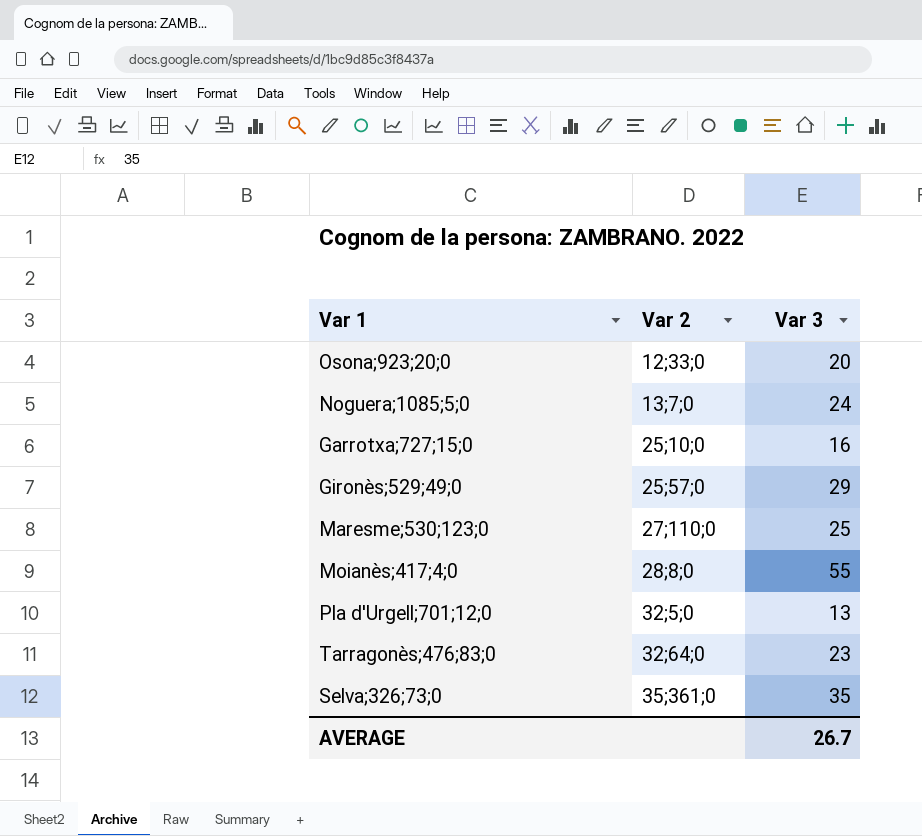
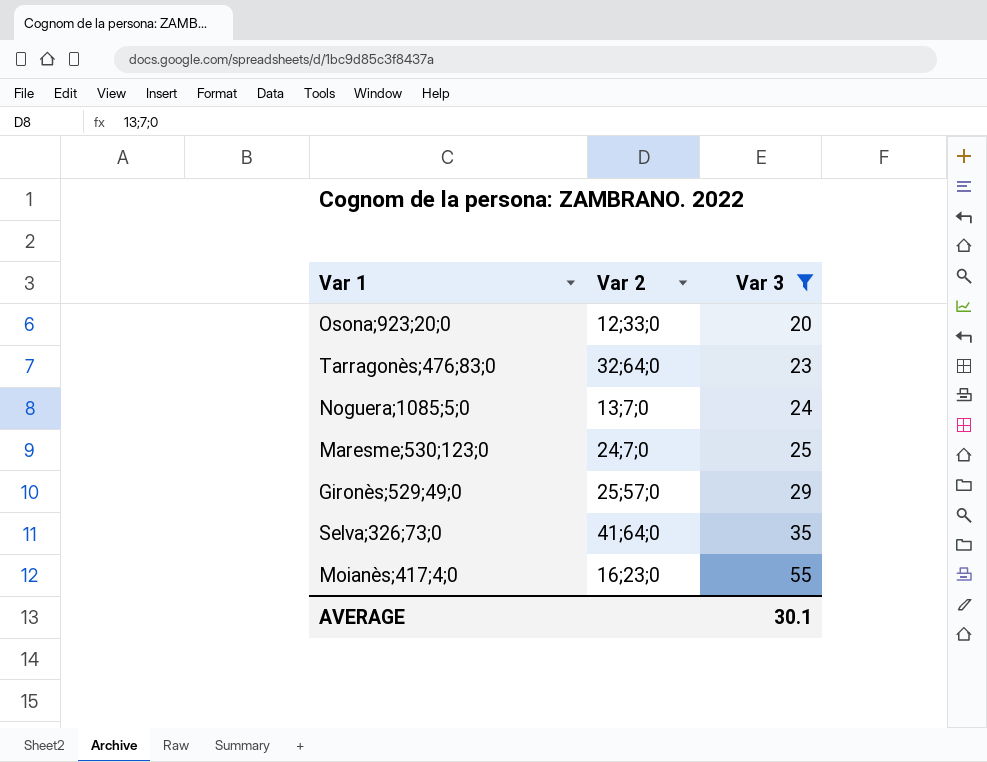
filter: none -> Var 3 >= 20
row order: Var 2 ascending -> Var 3 ascending
Maresme;530;123;0 | Var 2: 27;110;0 -> 24;7;0
Selva;326;73;0 | Var 2: 35;361;0 -> 41;64;0
Moianès;417;4;0 | Var 2: 28;8;0 -> 16;23;0
AVERAGE | Var 3: 26.7 -> 30.1

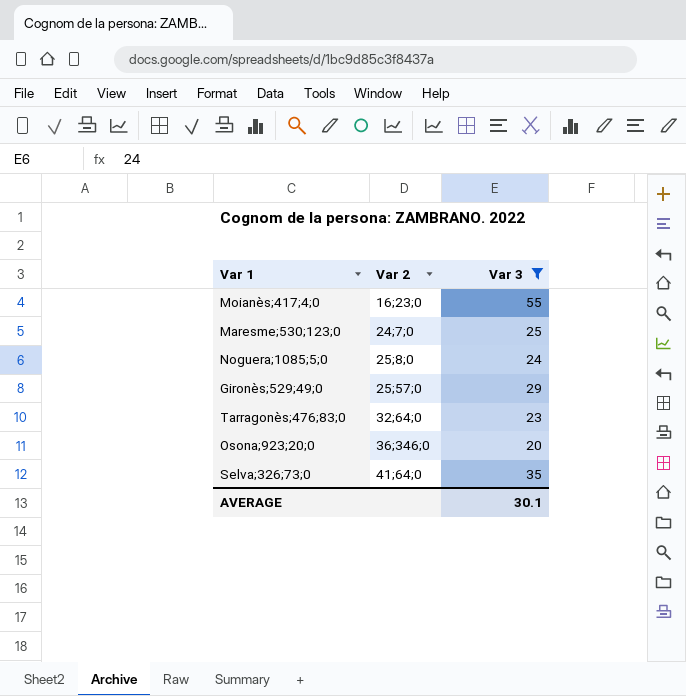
row order: Var 3 ascending -> Var 2 ascending
Noguera;1085;5;0 | Var 2: 13;7;0 -> 25;8;0
Osona;923;20;0 | Var 2: 12;33;0 -> 36;346;0

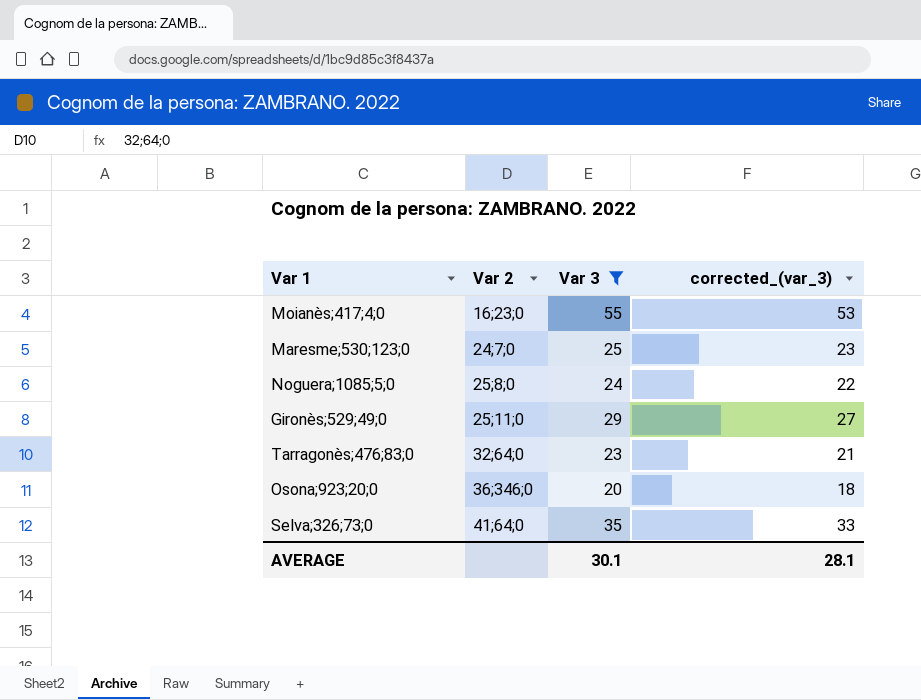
column corrected_(var_3) | formula: none -> [Var 3] - 2
Gironès;529;49;0 | Var 2: 25;57;0 -> 25;11;0

